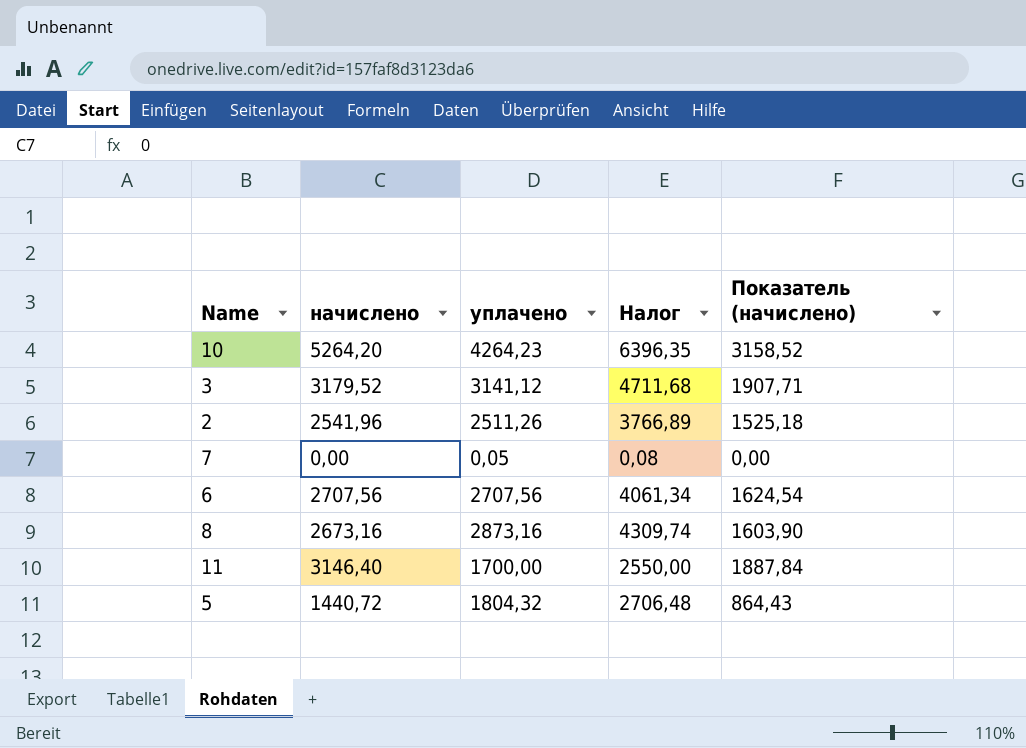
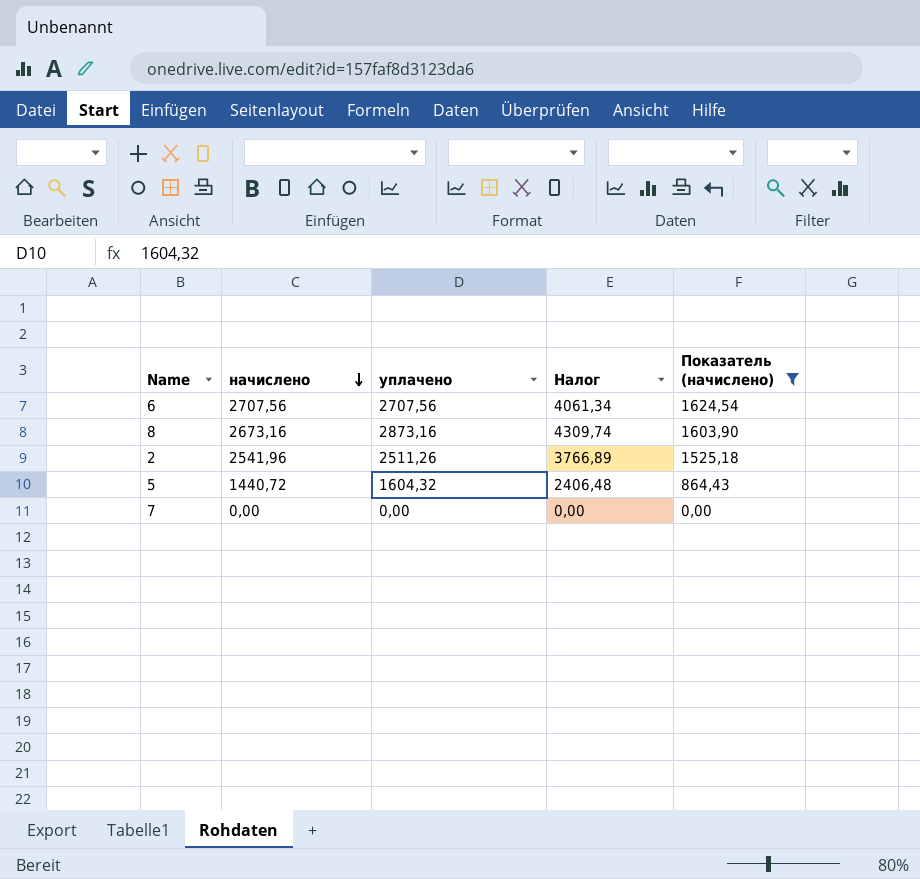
filter: none -> Показатель (начислено) <= 1624,54
row order: none -> начислено descending
5 | уплачено: 1804,32 -> 1604,32
5 | Налог: 2706,48 -> 2406,48
7 | уплачено: 0,05 -> 0,00
7 | Налог: 0,08 -> 0,00

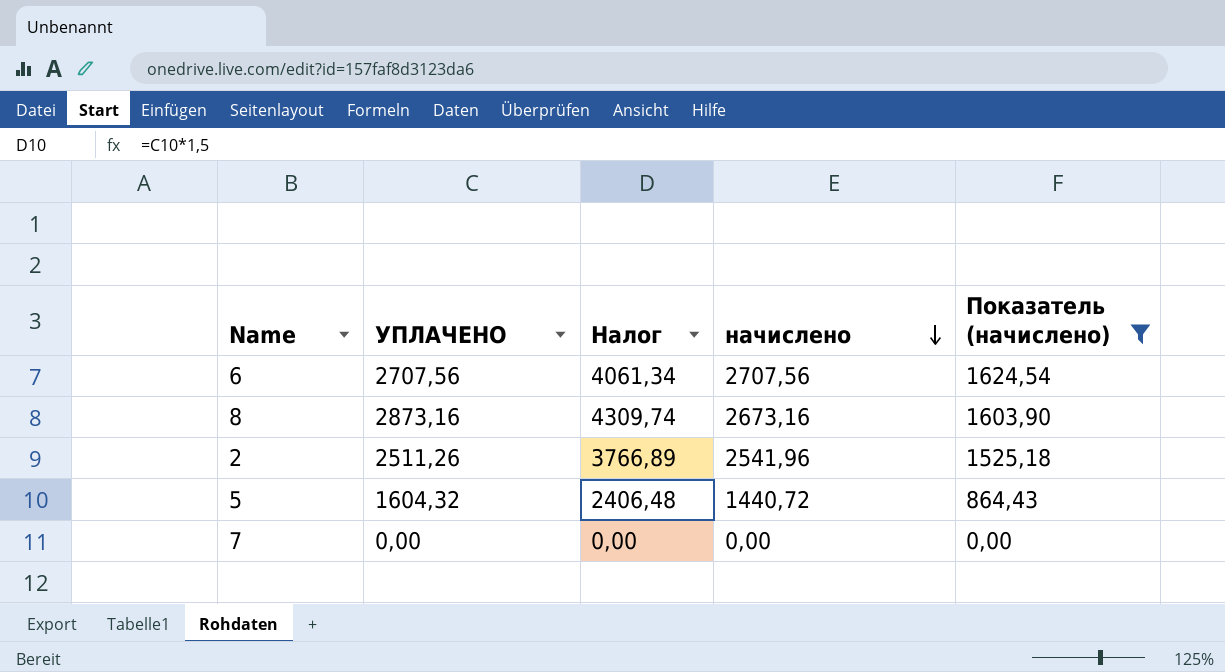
column name: уплачено -> УПЛАЧЕНО
column начислено | position: 2 -> 4

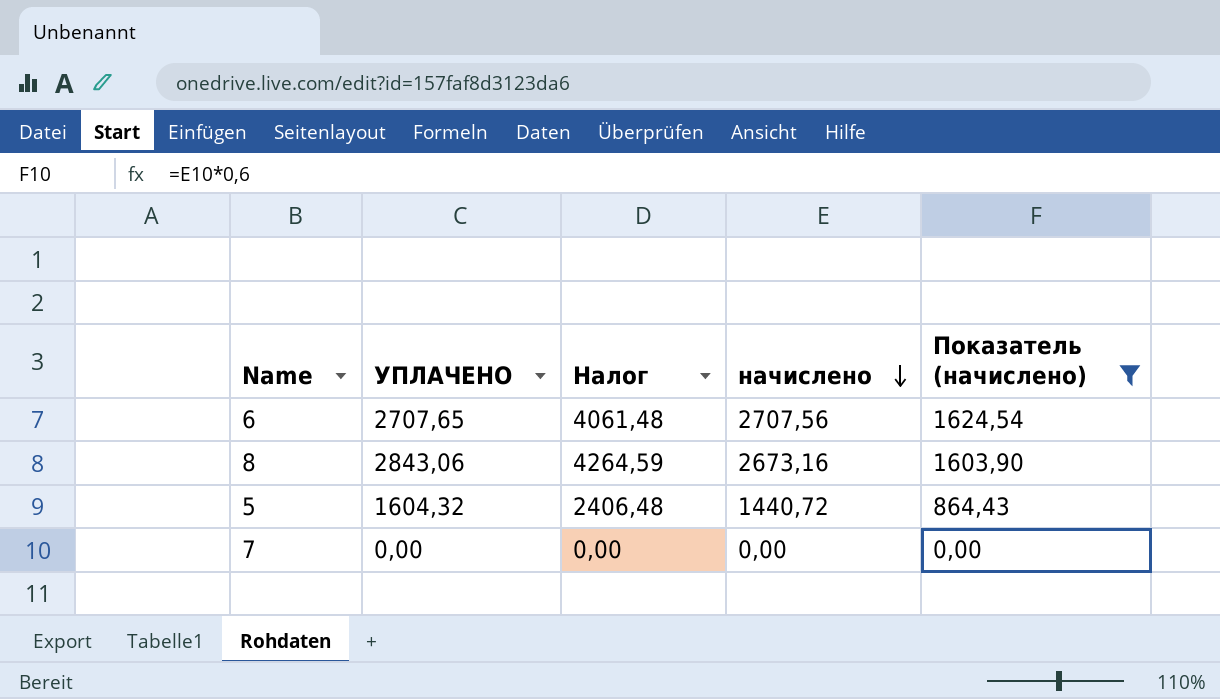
row 2: 2511,26 | 3766,89 | 2541,96 | 1525,18 -> none
6 | УПЛАЧЕНО: 2707,56 -> 2707,65
6 | Налог: 4061,34 -> 4061,48
8 | УПЛАЧЕНО: 2873,16 -> 2843,06
8 | Налог: 4309,74 -> 4264,59

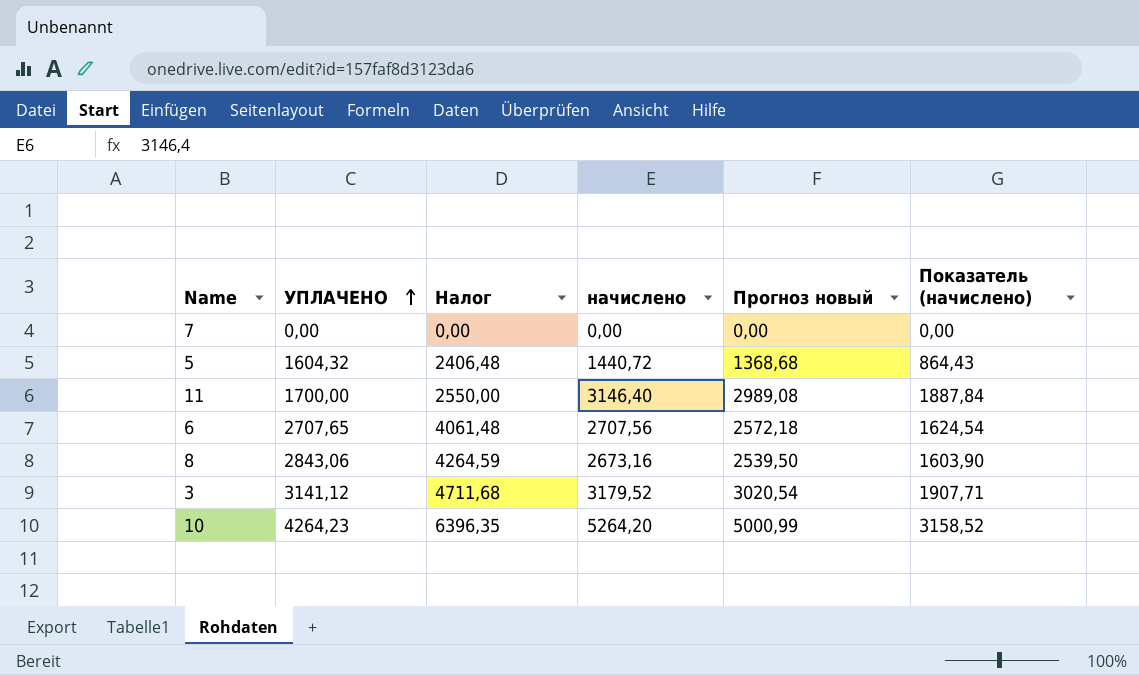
filter: Показатель (начислено) <= 1624,54 -> none
row order: начислено descending -> УПЛАЧЕНО ascending
column Прогноз новый | formula: none -> [начислено] * 0,95

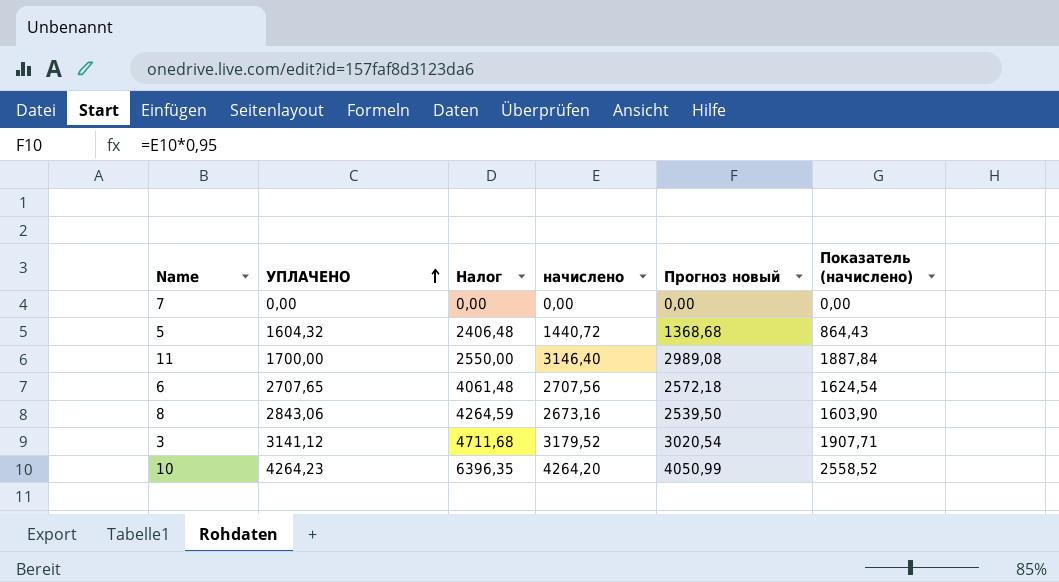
10 | начислено: 5264,20 -> 4264,20
10 | Прогноз новый: 5000,99 -> 4050,99
10 | Показатель (начислено): 3158,52 -> 2558,52

